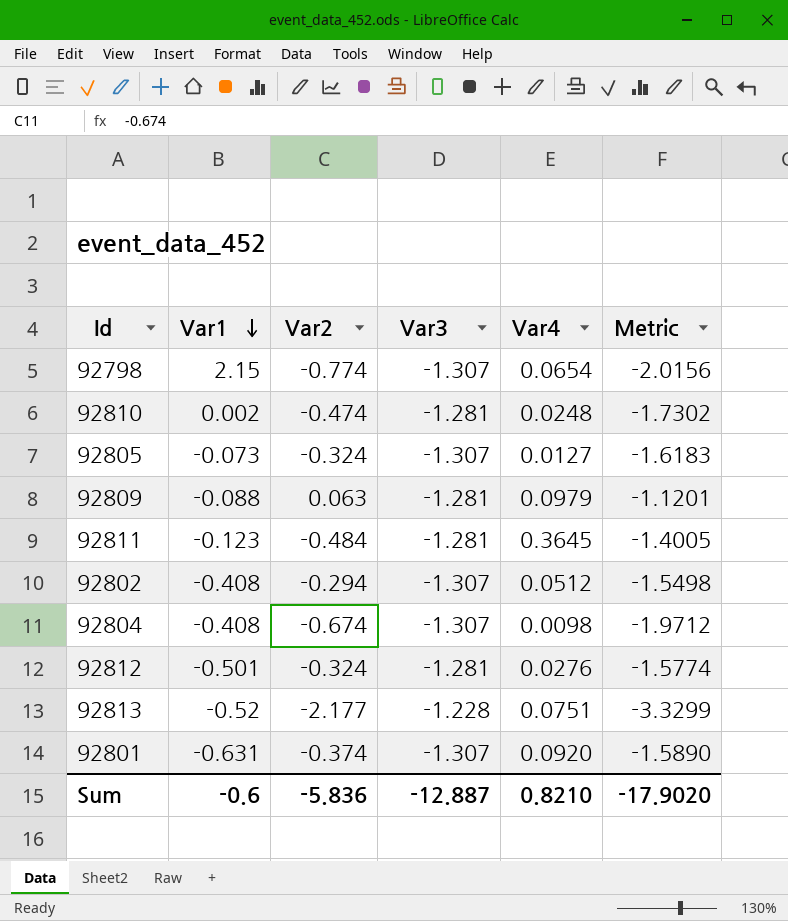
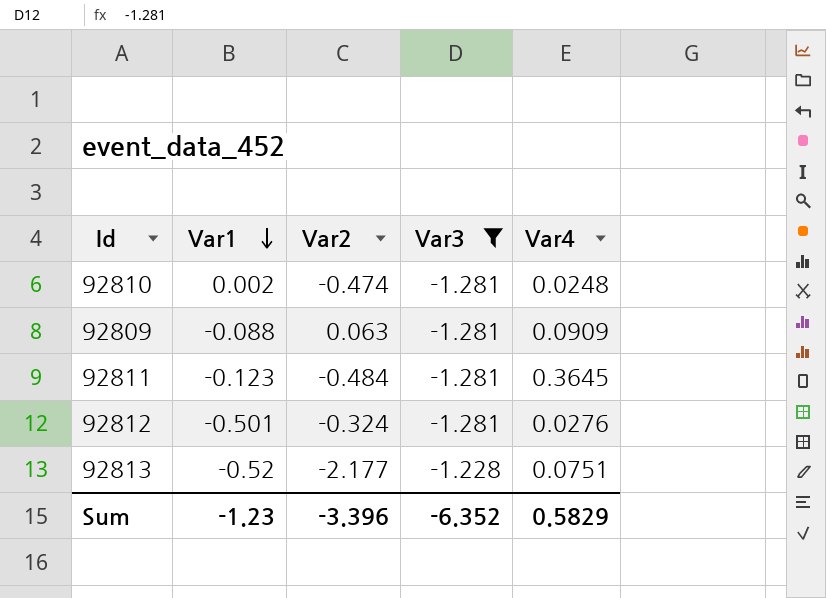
filter: none -> Var3 != -1.307
column Metric | formula: [Var2] + [Var3] + [Var4] -> none
92809 | Var4: 0.0979 -> 0.0909
Sum | Var1: -0.6 -> -1.23
Sum | Var2: -5.836 -> -3.396
Sum | Var3: -12.887 -> -6.352
Sum | Var4: 0.8210 -> 0.5829

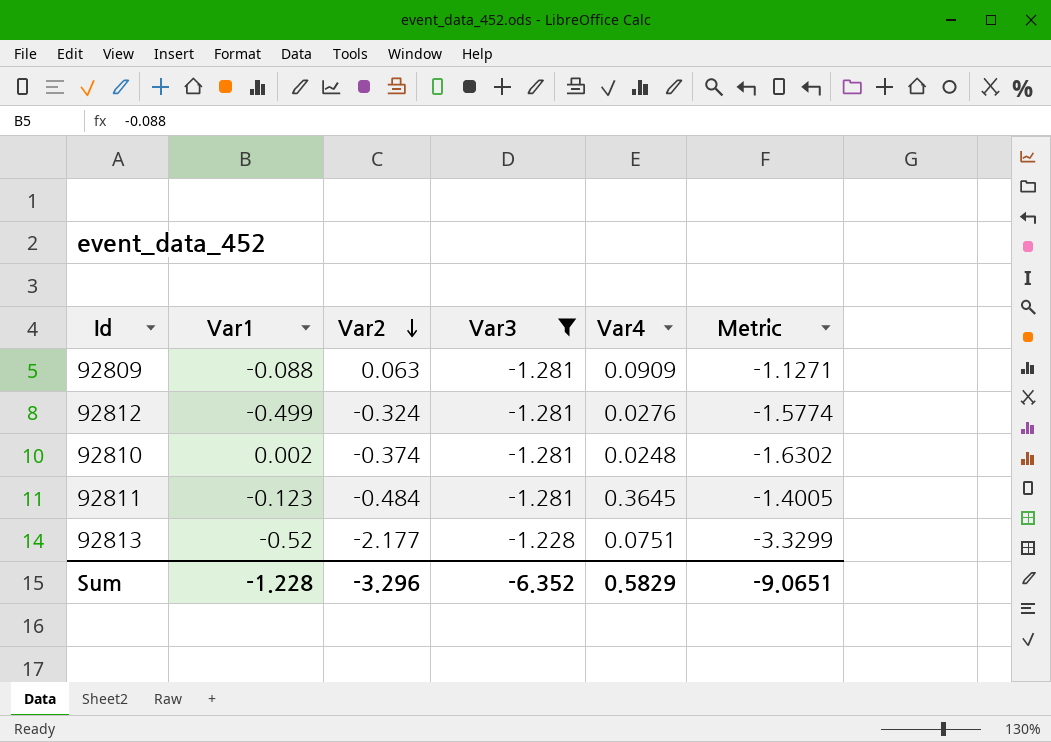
row order: Var1 descending -> Var2 descending
column Metric | formula: none -> [Var2] + [Var3] + [Var4]
92812 | Var1: -0.501 -> -0.499
92810 | Var2: -0.474 -> -0.374
Sum | Var1: -1.23 -> -1.228
Sum | Var2: -3.396 -> -3.296

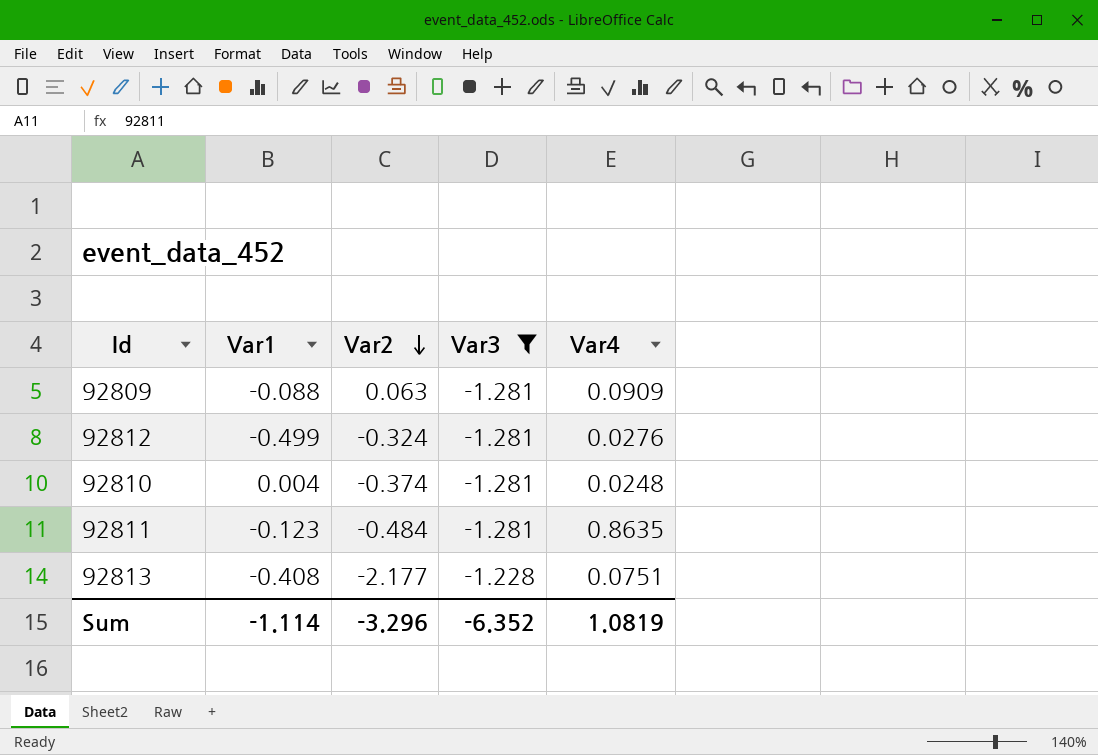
column Metric | formula: [Var2] + [Var3] + [Var4] -> none
92810 | Var1: 0.002 -> 0.004
92811 | Var4: 0.3645 -> 0.8635
92813 | Var1: -0.52 -> -0.408
Sum | Var1: -1.228 -> -1.114
Sum | Var4: 0.5829 -> 1.0819

